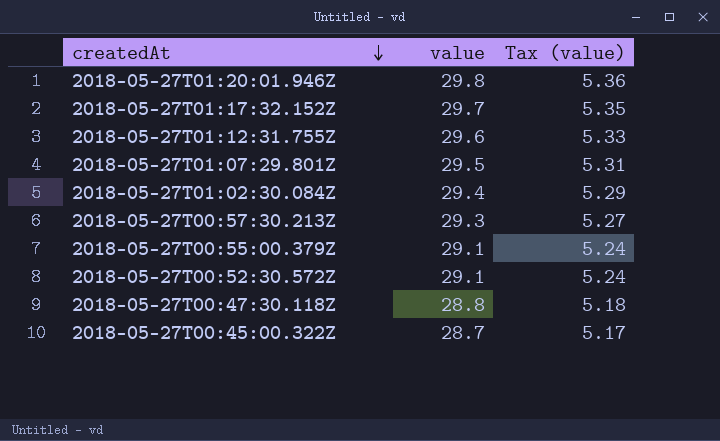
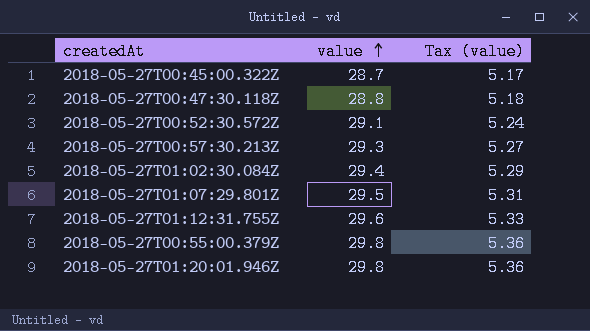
row order: createdAt descending -> value ascending
row 2018-05-27T01:17:32.152Z: 29.7 | 5.35 -> none
2018-05-27T00:55:00.379Z | value: 29.1 -> 29.8
2018-05-27T00:55:00.379Z | Tax (value): 5.24 -> 5.36

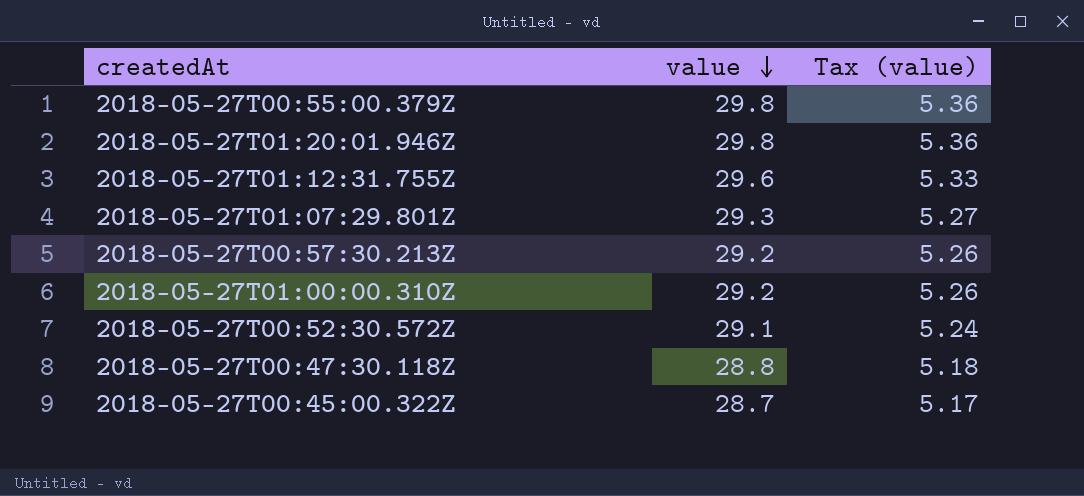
row order: value ascending -> value descending
row 2018-05-27T01:02:30.084Z: 29.4 | 5.29 -> none
2018-05-27T01:07:29.801Z | value: 29.5 -> 29.3
2018-05-27T01:07:29.801Z | Tax (value): 5.31 -> 5.27
2018-05-27T00:57:30.213Z | value: 29.3 -> 29.2
2018-05-27T00:57:30.213Z | Tax (value): 5.27 -> 5.26
row 2018-05-27T01:00:00.310Z: none -> 29.2 | 5.26

